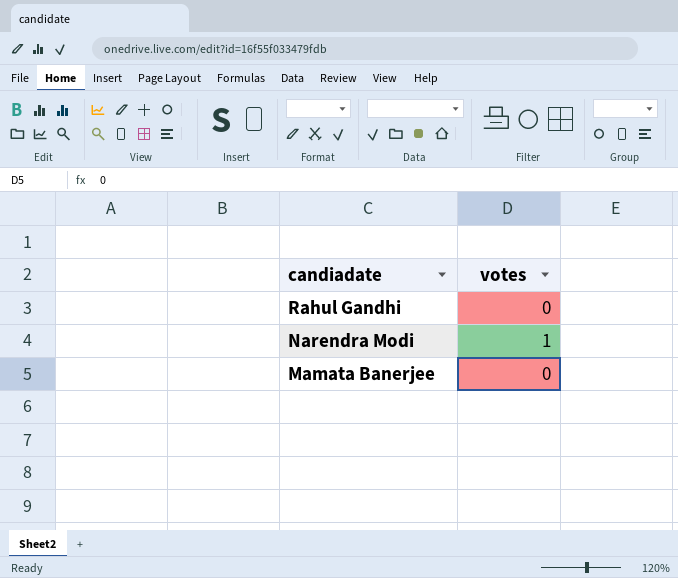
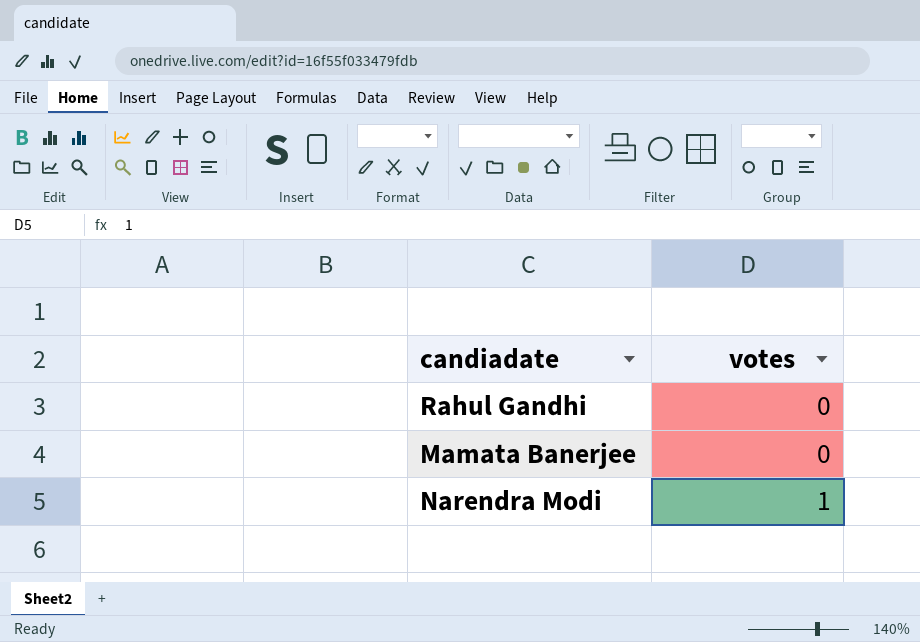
row order: candiadate descending -> votes ascending

